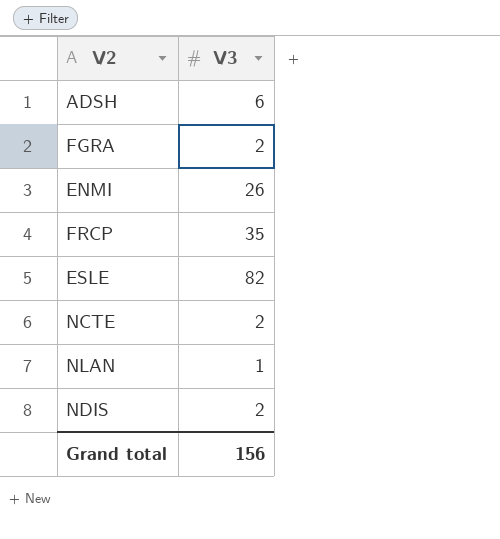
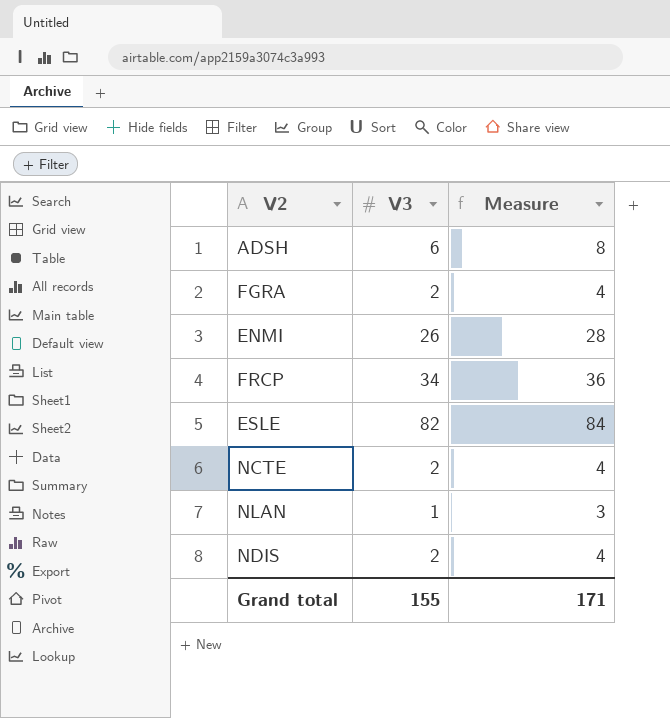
column Measure | formula: none -> [V3] + 2
FRCP | V3: 35 -> 34
Grand total | V3: 156 -> 155

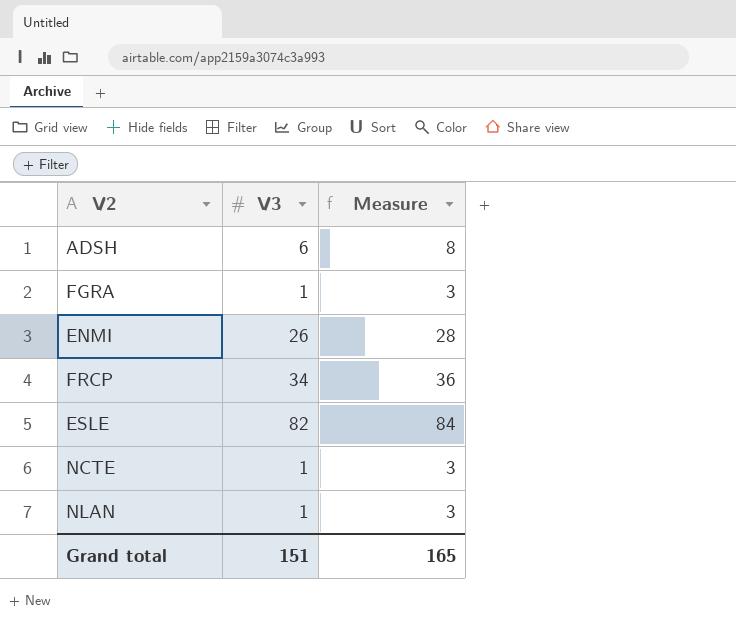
row NDIS: 2 | 4 -> none
FGRA | V3: 2 -> 1
FGRA | Measure: 4 -> 3
NCTE | V3: 2 -> 1
NCTE | Measure: 4 -> 3
Grand total | V3: 155 -> 151
Grand total | Measure: 171 -> 165

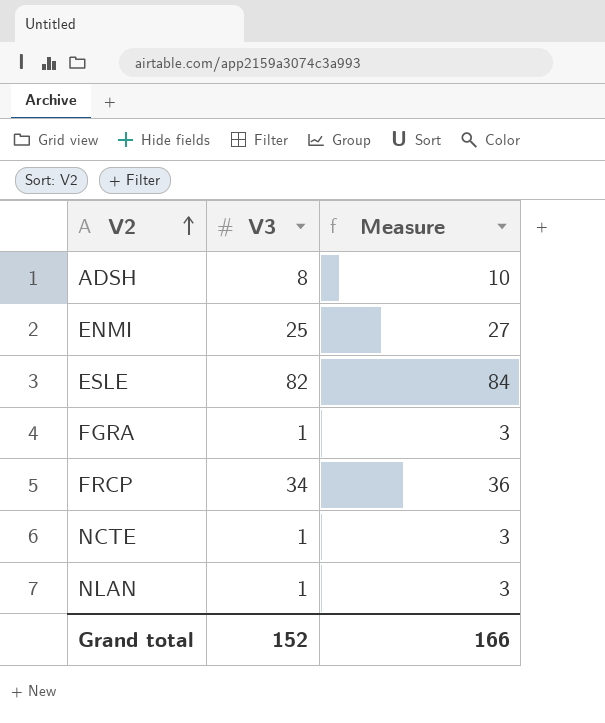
row order: none -> V2 ascending
ADSH | V3: 6 -> 8
ADSH | Measure: 8 -> 10
ENMI | V3: 26 -> 25
ENMI | Measure: 28 -> 27
Grand total | V3: 151 -> 152
Grand total | Measure: 165 -> 166

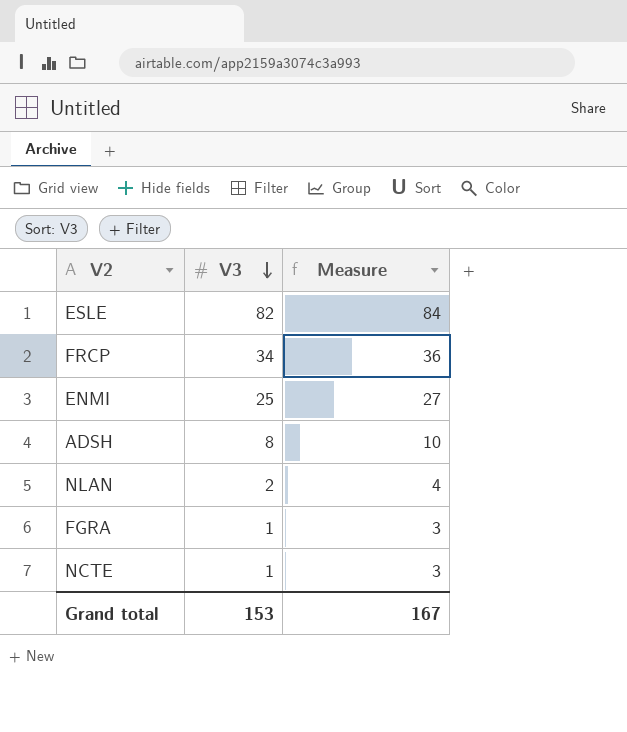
row order: V2 ascending -> V3 descending
NLAN | V3: 1 -> 2
NLAN | Measure: 3 -> 4
Grand total | V3: 152 -> 153
Grand total | Measure: 166 -> 167

